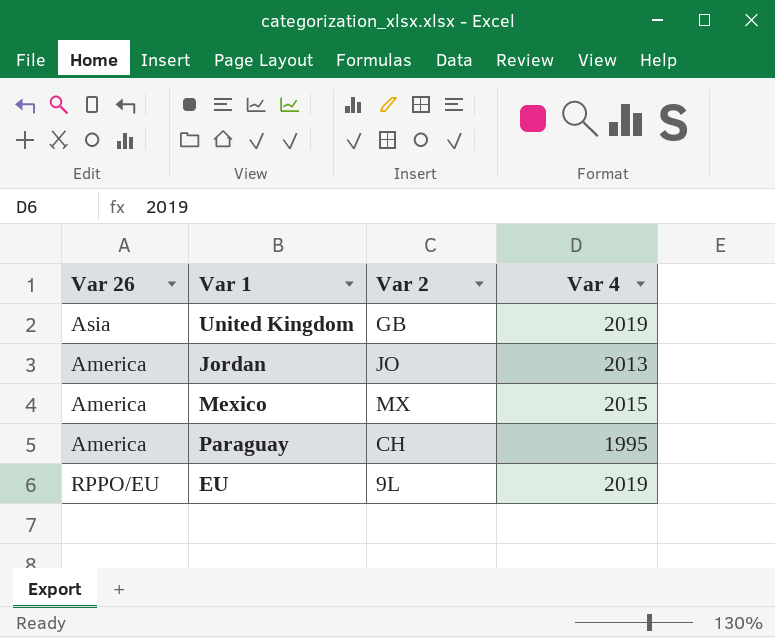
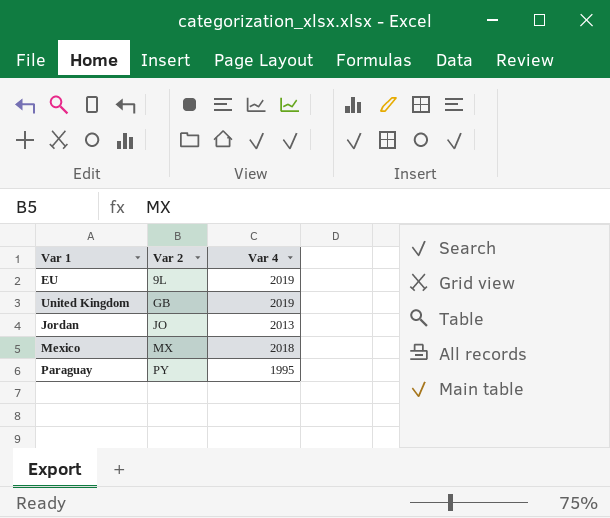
row order: none -> Var 2 ascending
column Var 26 | position: 1 -> none
Mexico | Var 4: 2015 -> 2018
Paraguay | Var 2: CH -> PY

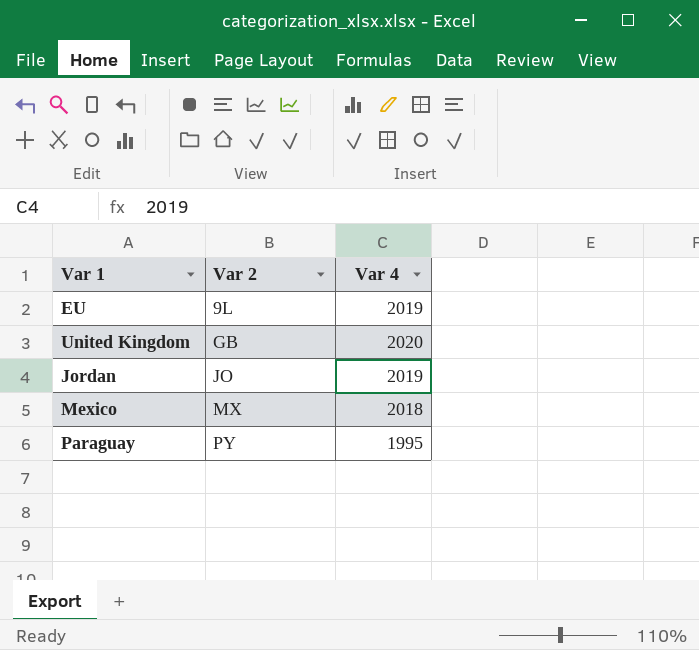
United Kingdom | Var 4: 2019 -> 2020
Jordan | Var 4: 2013 -> 2019

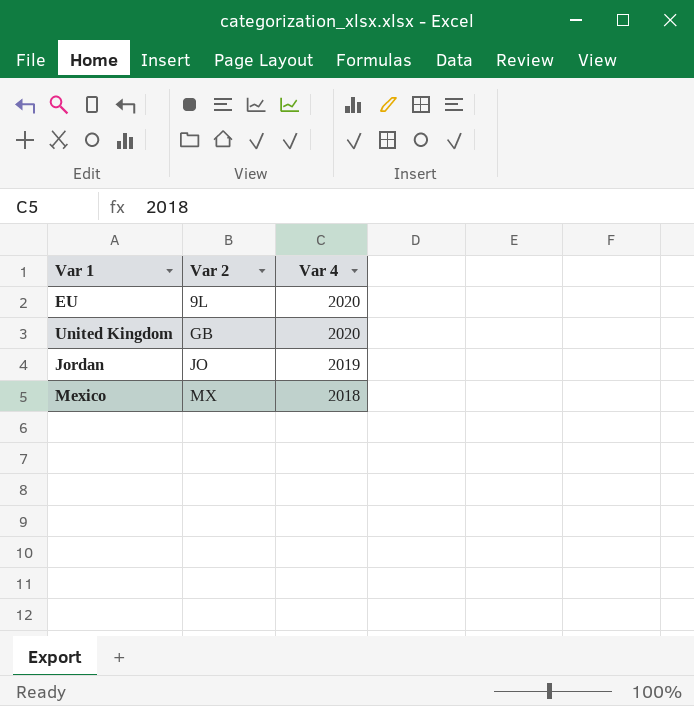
row Paraguay: PY | 1995 -> none
EU | Var 4: 2019 -> 2020

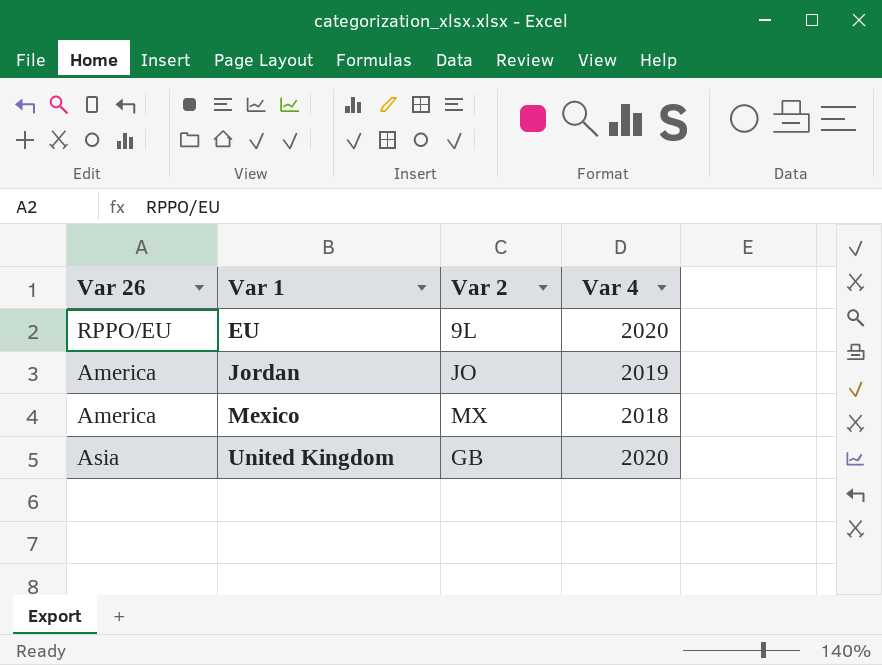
row order: Var 2 ascending -> Var 1 ascending
column Var 26 | position: none -> 1

